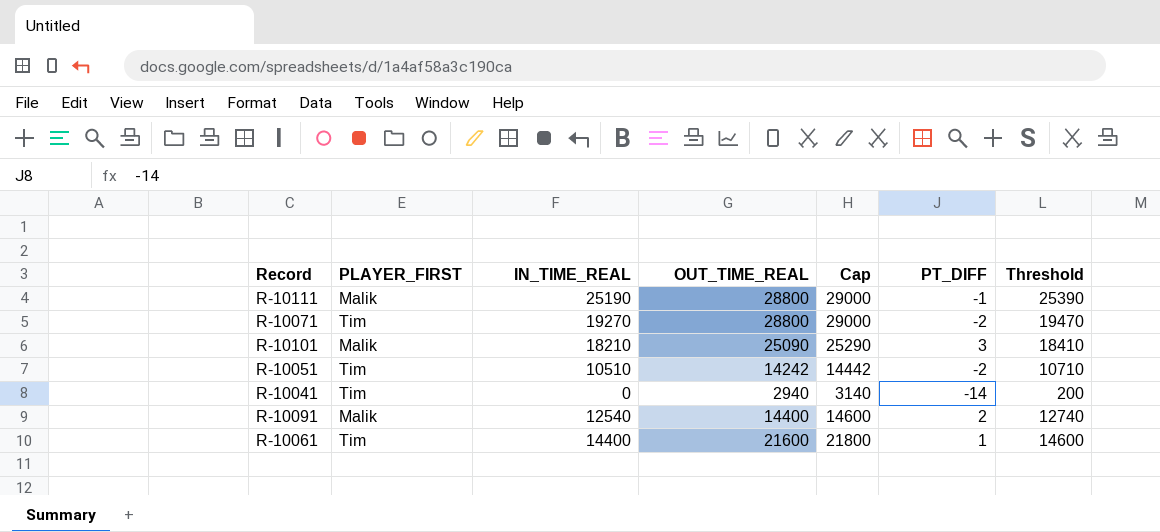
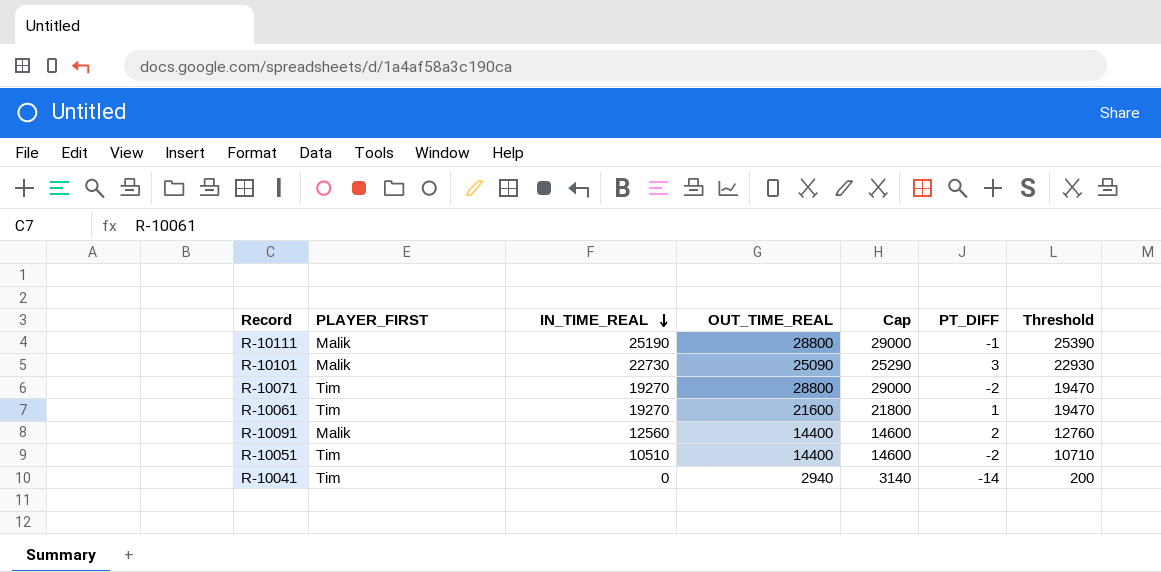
row order: none -> IN_TIME_REAL descending
R-10101 | IN_TIME_REAL: 18210 -> 22730
R-10101 | Threshold: 18410 -> 22930
R-10061 | IN_TIME_REAL: 14400 -> 19270
R-10061 | Threshold: 14600 -> 19470
R-10091 | IN_TIME_REAL: 12540 -> 12560
R-10091 | Threshold: 12740 -> 12760
R-10051 | OUT_TIME_REAL: 14242 -> 14400
R-10051 | Cap: 14442 -> 14600

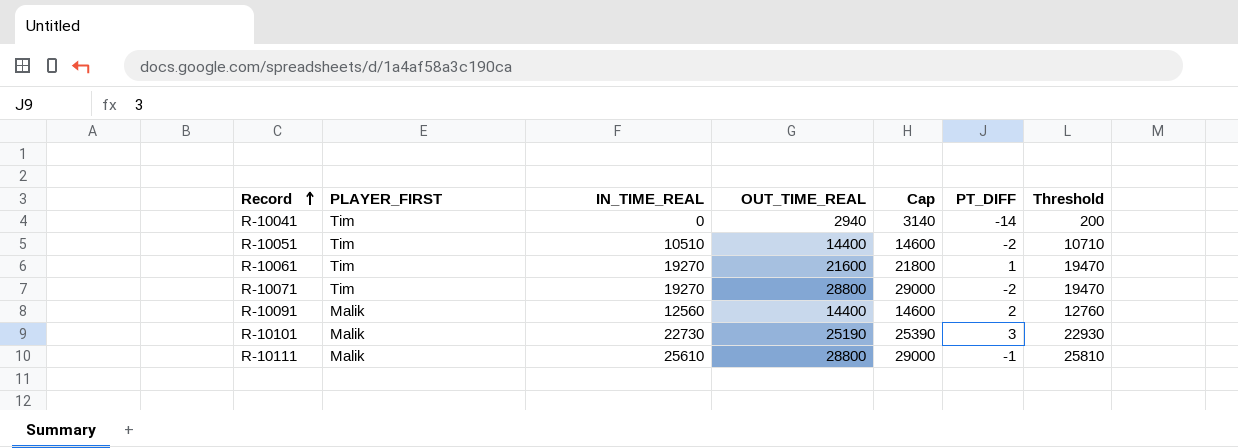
row order: IN_TIME_REAL descending -> Record ascending
R-10101 | OUT_TIME_REAL: 25090 -> 25190
R-10101 | Cap: 25290 -> 25390
R-10111 | IN_TIME_REAL: 25190 -> 25610
R-10111 | Threshold: 25390 -> 25810

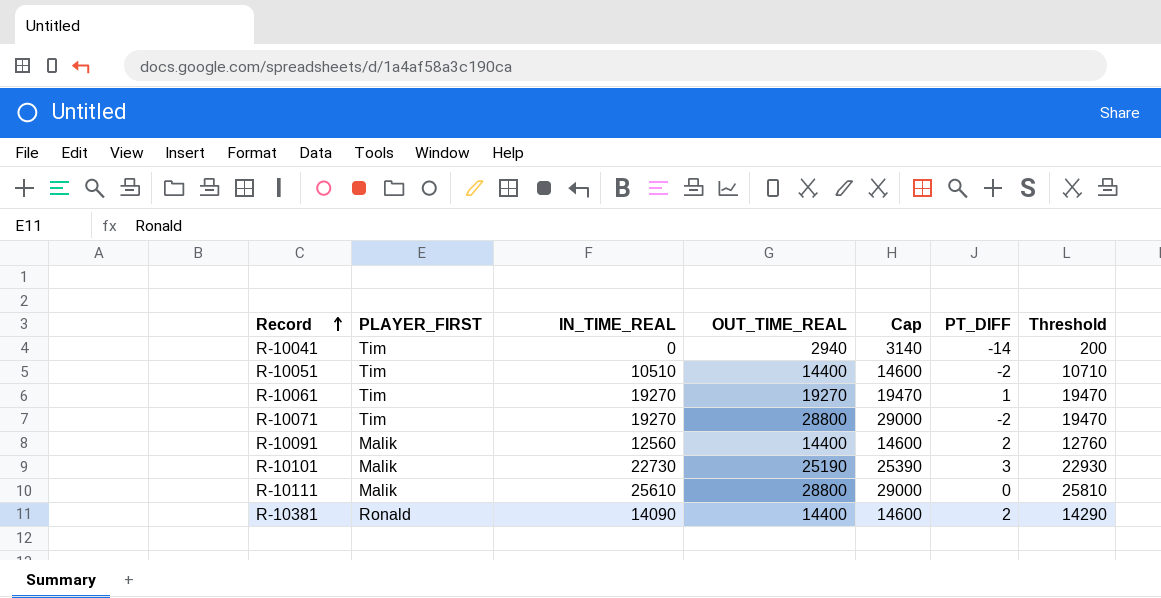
R-10061 | OUT_TIME_REAL: 21600 -> 19270
R-10061 | Cap: 21800 -> 19470
R-10111 | PT_DIFF: -1 -> 0
row R-10381: none -> Ronald | 14090 | 14400 | 14600 | 2 | 14290

